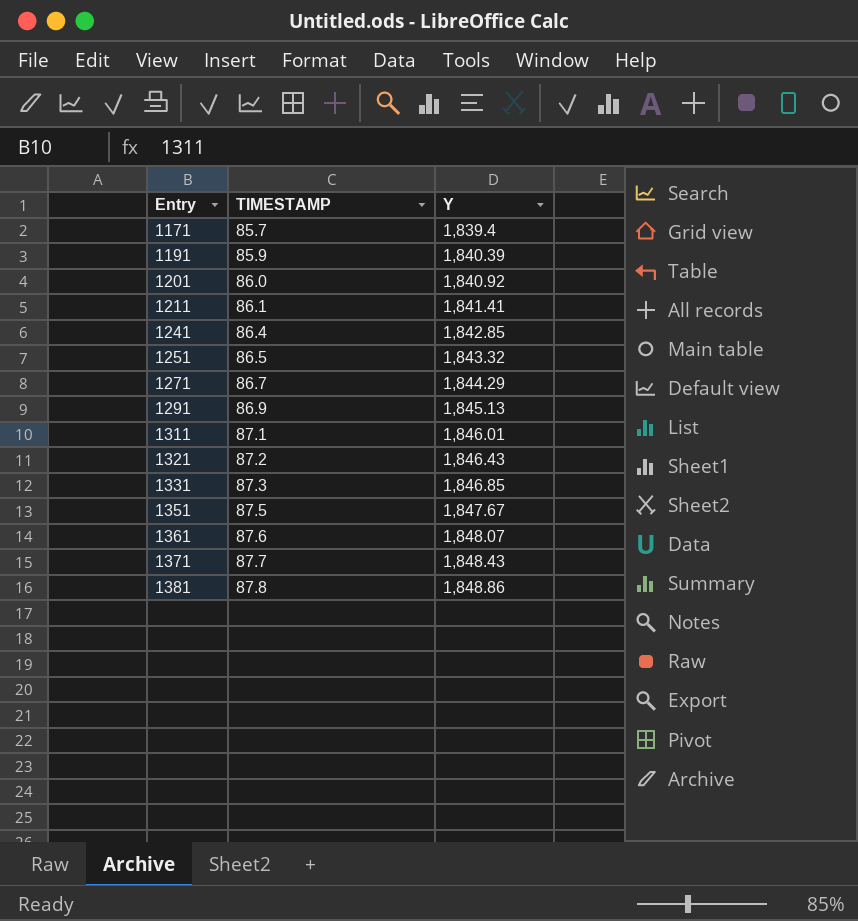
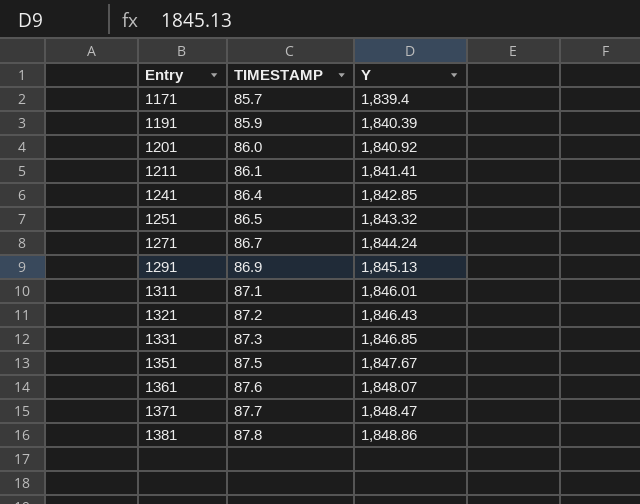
1271 | Y: 1,844.29 -> 1,844.24
1371 | Y: 1,848.43 -> 1,848.47

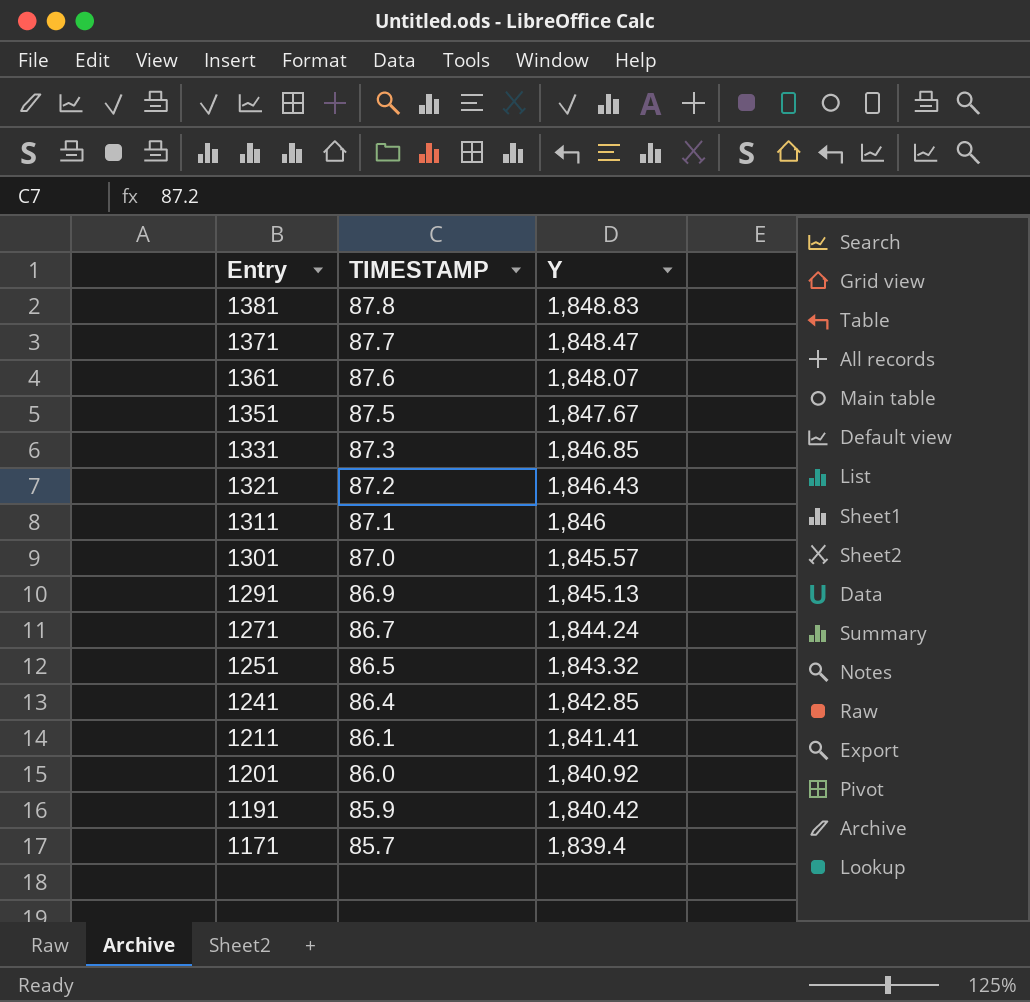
row order: Entry ascending -> Entry descending
1381 | Y: 1,848.86 -> 1,848.83
1311 | Y: 1,846.01 -> 1,846
row 1301: none -> 87.0 | 1,845.57
1191 | Y: 1,840.39 -> 1,840.42

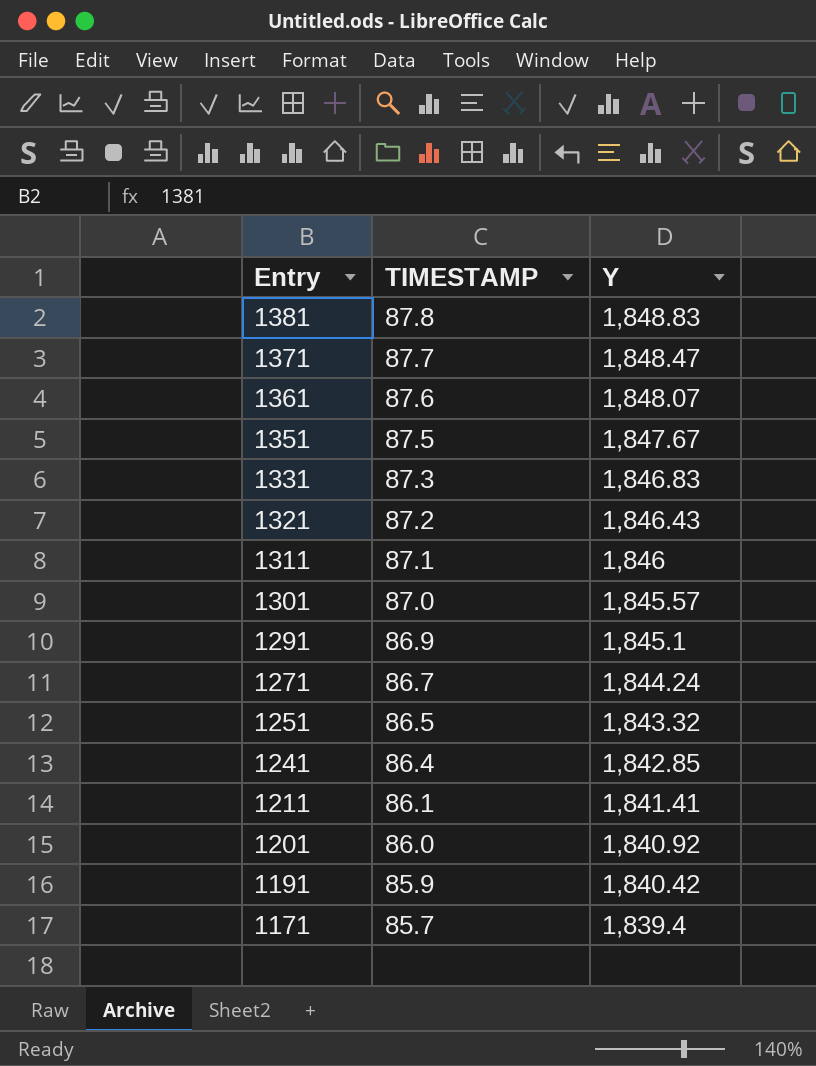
1331 | Y: 1,846.85 -> 1,846.83
1291 | Y: 1,845.13 -> 1,845.1

